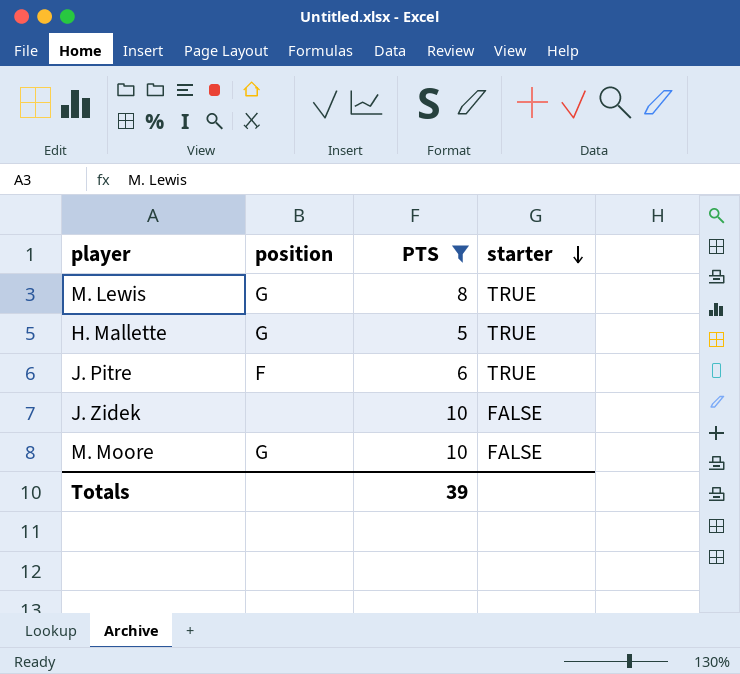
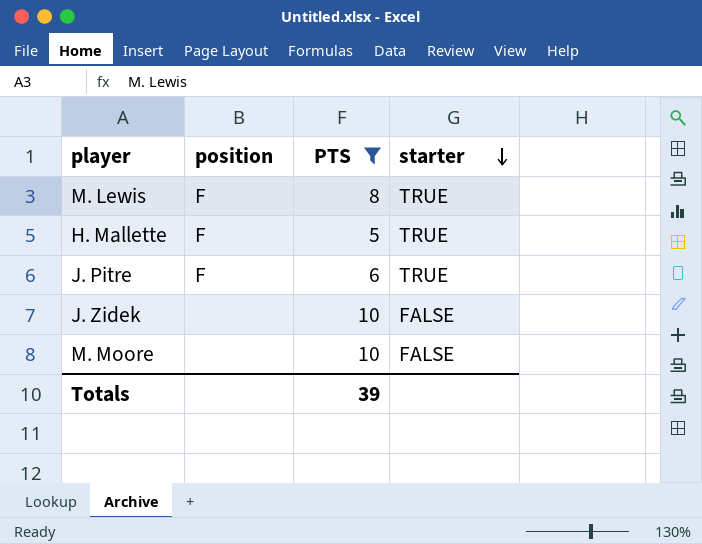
M. Lewis | position: G -> F
H. Mallette | position: G -> F
M. Moore | position: G -> none

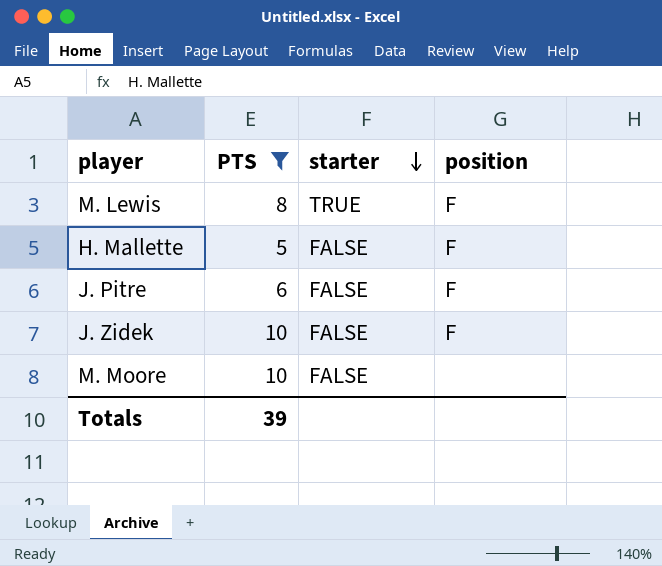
column position | position: 2 -> 4
H. Mallette | starter: TRUE -> FALSE
J. Pitre | starter: TRUE -> FALSE
J. Zidek | position: none -> F

